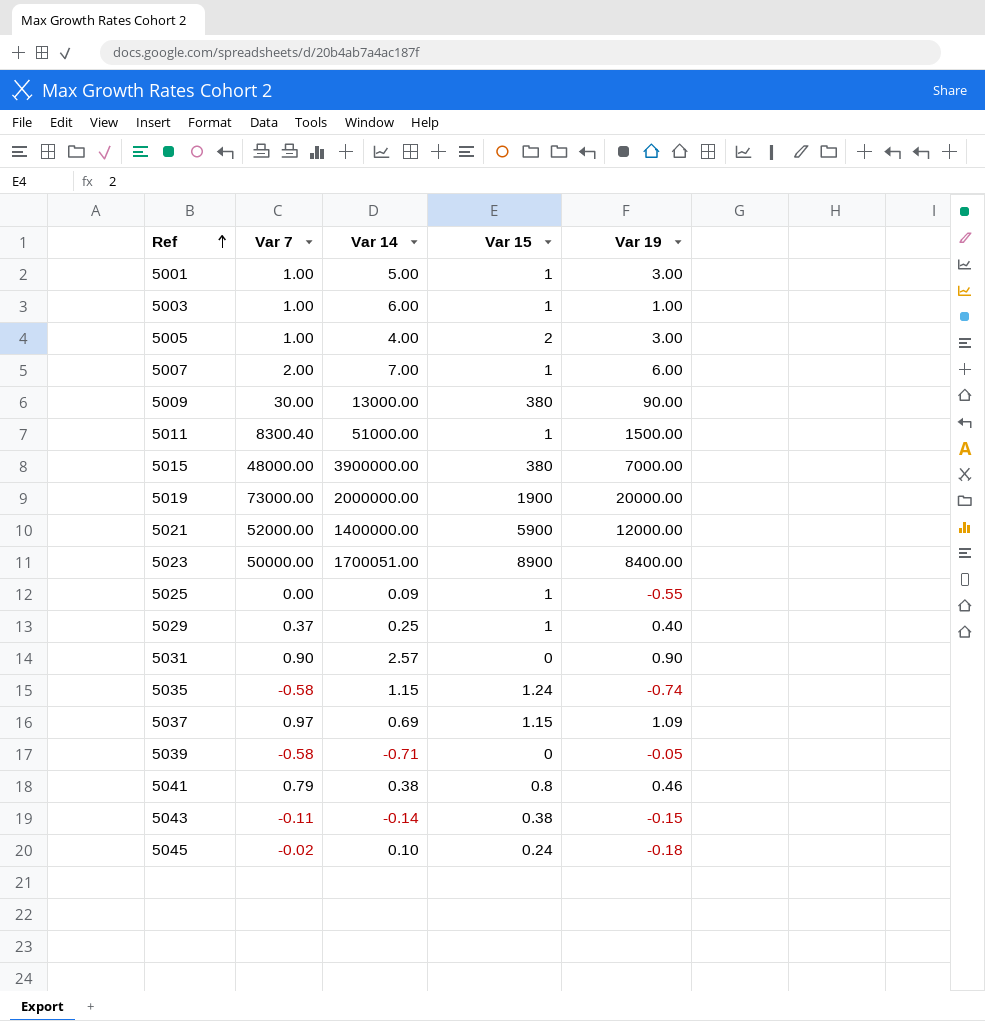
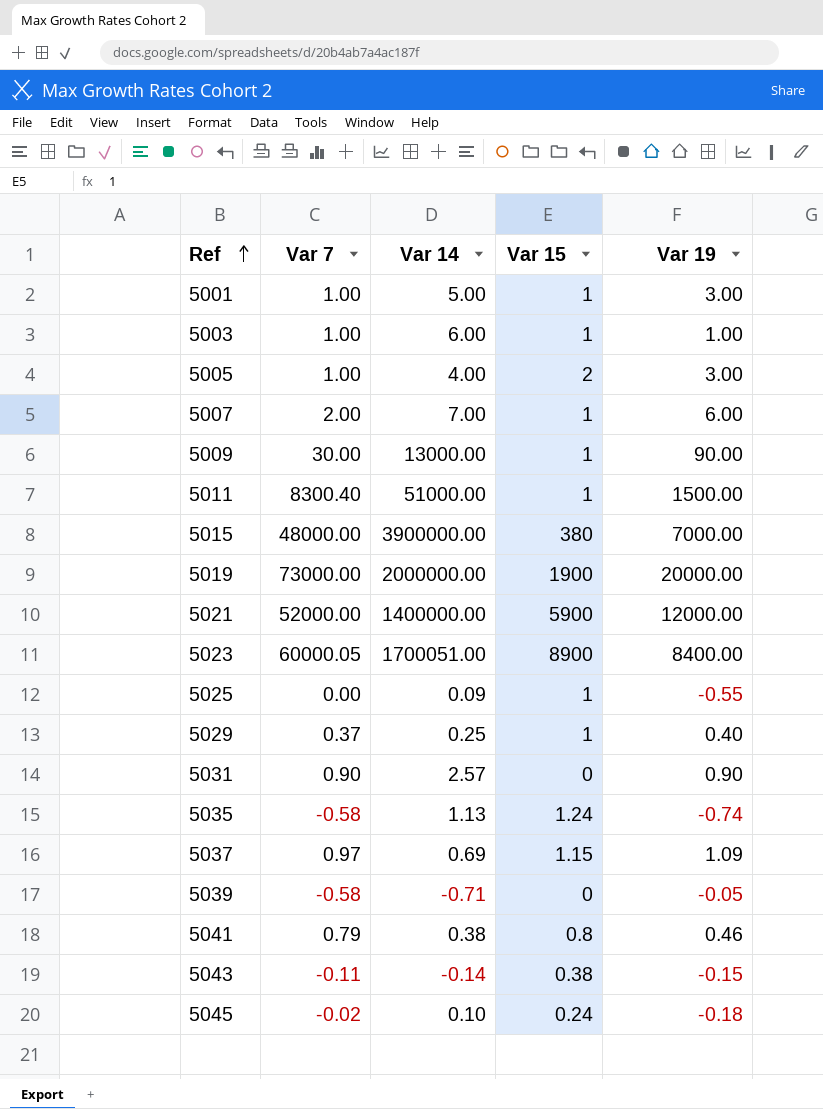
5009 | Var 15: 380 -> 1
5023 | Var 7: 50000.00 -> 60000.05
5035 | Var 14: 1.15 -> 1.13

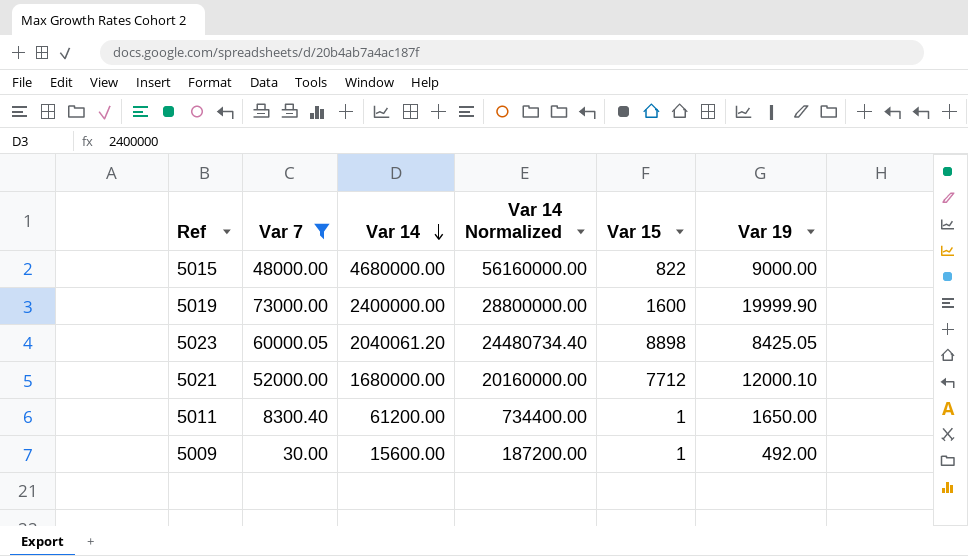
filter: none -> Var 7 >= 30.00
row order: Ref ascending -> Var 14 descending
column Var 14 Normalized | formula: none -> [Var 14] * 12
5015 | Var 14: 3900000.00 -> 4680000.00
5015 | Var 15: 380 -> 822
5015 | Var 19: 7000.00 -> 9000.00
5019 | Var 14: 2000000.00 -> 2400000.00
5019 | Var 15: 1900 -> 1600
5019 | Var 19: 20000.00 -> 19999.90
5023 | Var 14: 1700051.00 -> 2040061.20
5023 | Var 15: 8900 -> 8898
5023 | Var 19: 8400.00 -> 8425.05
5021 | Var 14: 1400000.00 -> 1680000.00
5021 | Var 15: 5900 -> 7712
5021 | Var 19: 12000.00 -> 12000.10
5011 | Var 14: 51000.00 -> 61200.00
5011 | Var 19: 1500.00 -> 1650.00
5009 | Var 14: 13000.00 -> 15600.00
5009 | Var 19: 90.00 -> 492.00

